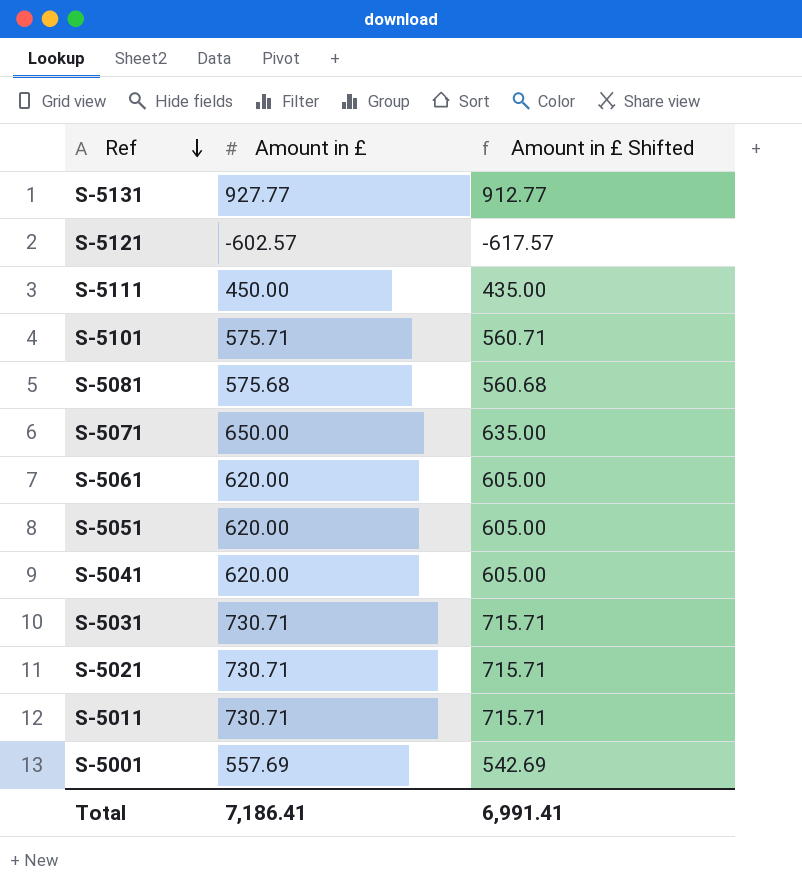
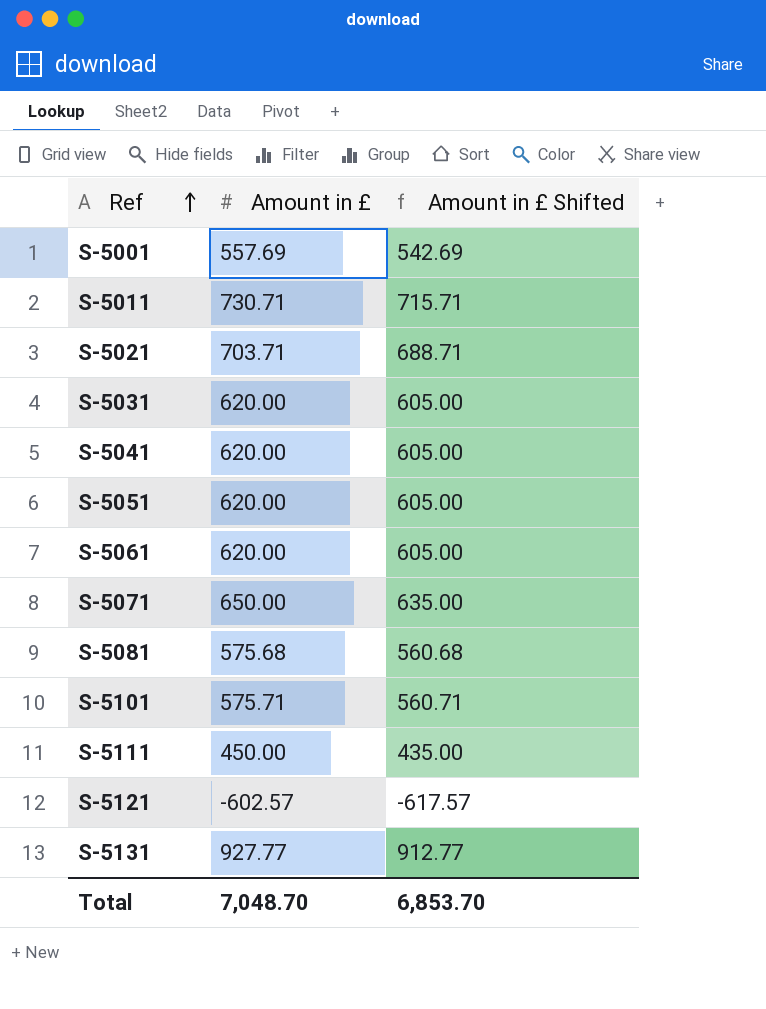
row order: Ref descending -> Ref ascending
S-5021 | Amount in £: 730.71 -> 703.71
S-5021 | Amount in £ Shifted: 715.71 -> 688.71
S-5031 | Amount in £: 730.71 -> 620.00
S-5031 | Amount in £ Shifted: 715.71 -> 605.00
Total | Amount in £: 7,186.41 -> 7,048.70
Total | Amount in £ Shifted: 6,991.41 -> 6,853.70

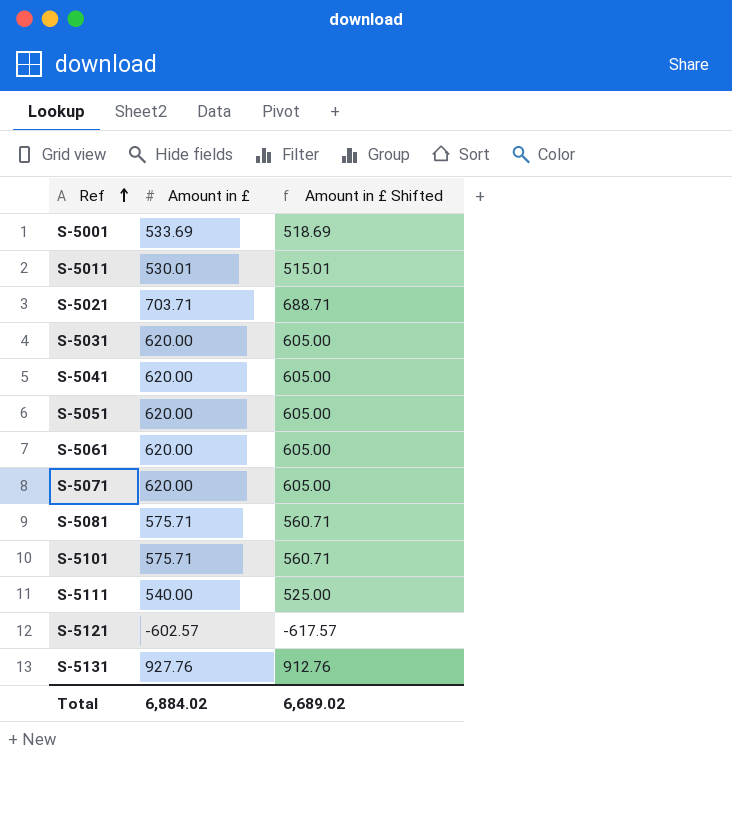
S-5001 | Amount in £: 557.69 -> 533.69
S-5001 | Amount in £ Shifted: 542.69 -> 518.69
S-5011 | Amount in £: 730.71 -> 530.01
S-5011 | Amount in £ Shifted: 715.71 -> 515.01
S-5071 | Amount in £: 650.00 -> 620.00
S-5071 | Amount in £ Shifted: 635.00 -> 605.00
S-5081 | Amount in £: 575.68 -> 575.71
S-5081 | Amount in £ Shifted: 560.68 -> 560.71
S-5111 | Amount in £: 450.00 -> 540.00
S-5111 | Amount in £ Shifted: 435.00 -> 525.00
S-5131 | Amount in £: 927.77 -> 927.76
S-5131 | Amount in £ Shifted: 912.77 -> 912.76
Total | Amount in £: 7,048.70 -> 6,884.02
Total | Amount in £ Shifted: 6,853.70 -> 6,689.02

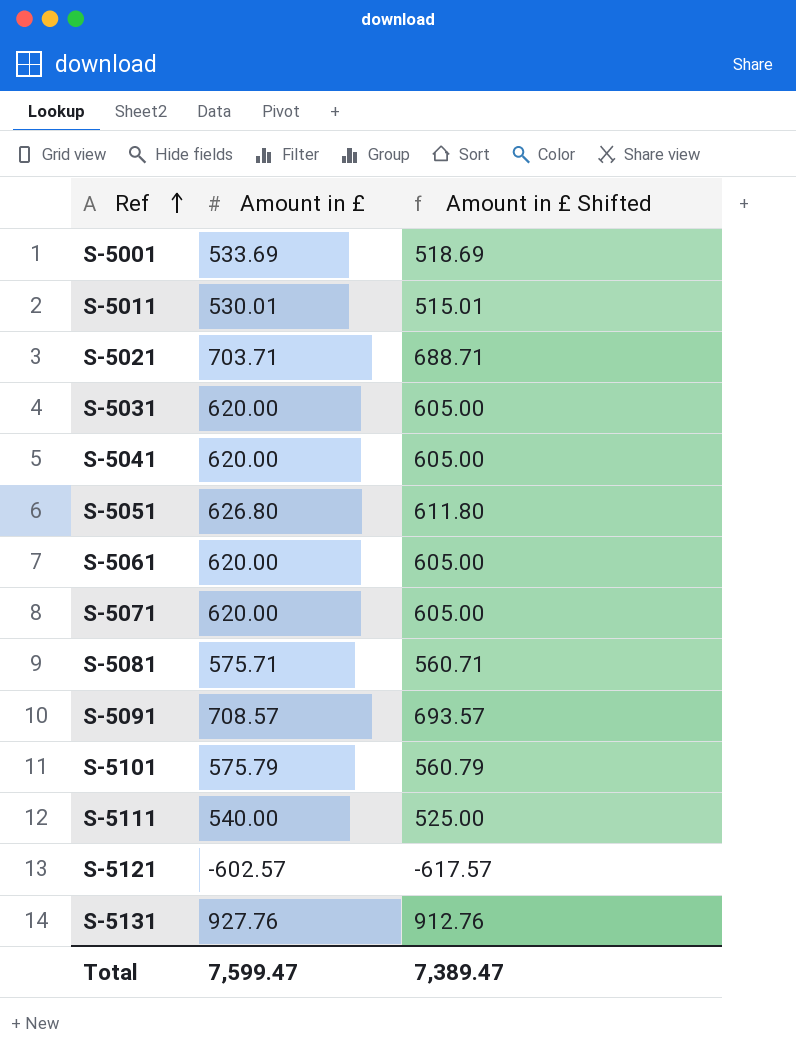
S-5051 | Amount in £: 620.00 -> 626.80
S-5051 | Amount in £ Shifted: 605.00 -> 611.80
row S-5091: none -> 708.57 | 693.57
S-5101 | Amount in £: 575.71 -> 575.79
S-5101 | Amount in £ Shifted: 560.71 -> 560.79
Total | Amount in £: 6,884.02 -> 7,599.47
Total | Amount in £ Shifted: 6,689.02 -> 7,389.47

